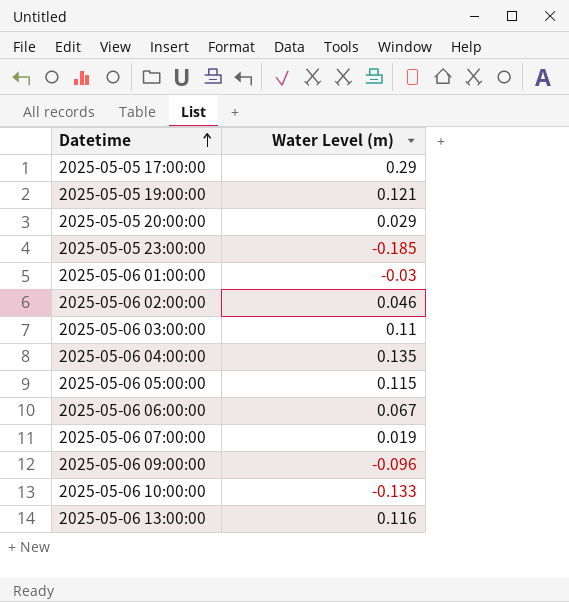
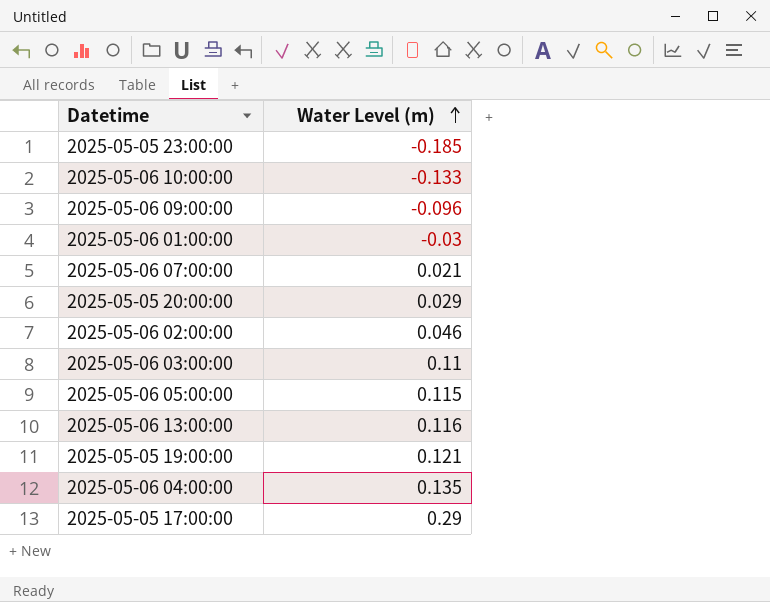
row order: Datetime ascending -> Water Level (m) ascending
row 2025-05-06 06:00:00: 0.067 -> none
2025-05-06 07:00:00 | Water Level (m): 0.019 -> 0.021

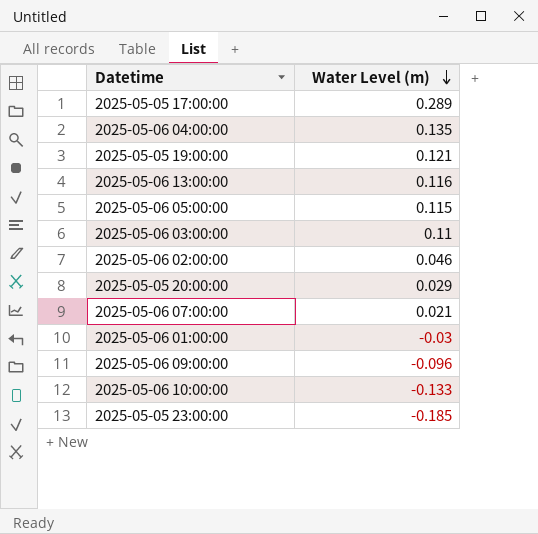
row order: Water Level (m) ascending -> Water Level (m) descending
2025-05-05 17:00:00 | Water Level (m): 0.29 -> 0.289

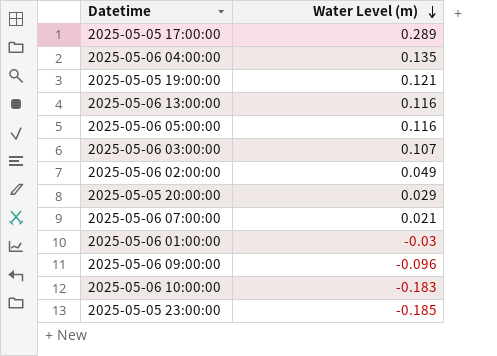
2025-05-06 05:00:00 | Water Level (m): 0.115 -> 0.116
2025-05-06 03:00:00 | Water Level (m): 0.11 -> 0.107
2025-05-06 02:00:00 | Water Level (m): 0.046 -> 0.049
2025-05-06 10:00:00 | Water Level (m): -0.133 -> -0.183

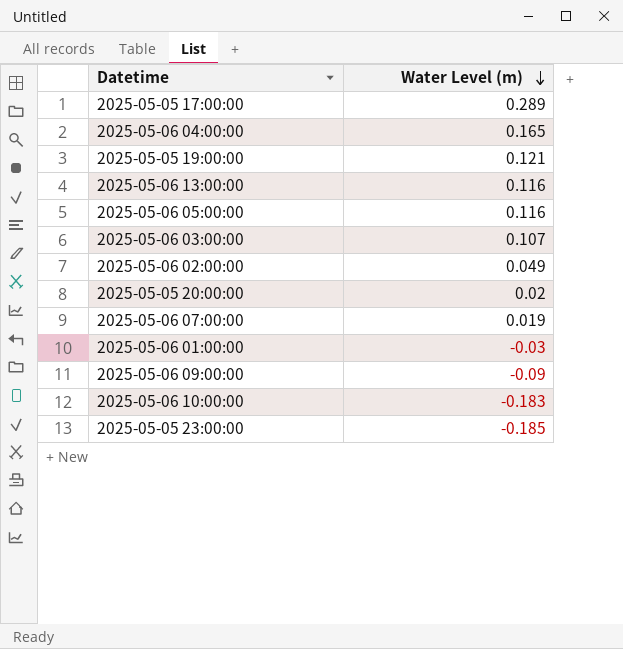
2025-05-06 04:00:00 | Water Level (m): 0.135 -> 0.165
2025-05-05 20:00:00 | Water Level (m): 0.029 -> 0.02
2025-05-06 07:00:00 | Water Level (m): 0.021 -> 0.019
2025-05-06 09:00:00 | Water Level (m): -0.096 -> -0.09

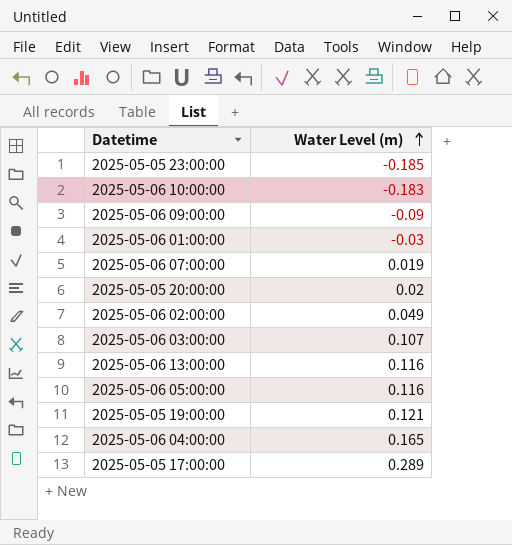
row order: Water Level (m) descending -> Water Level (m) ascending

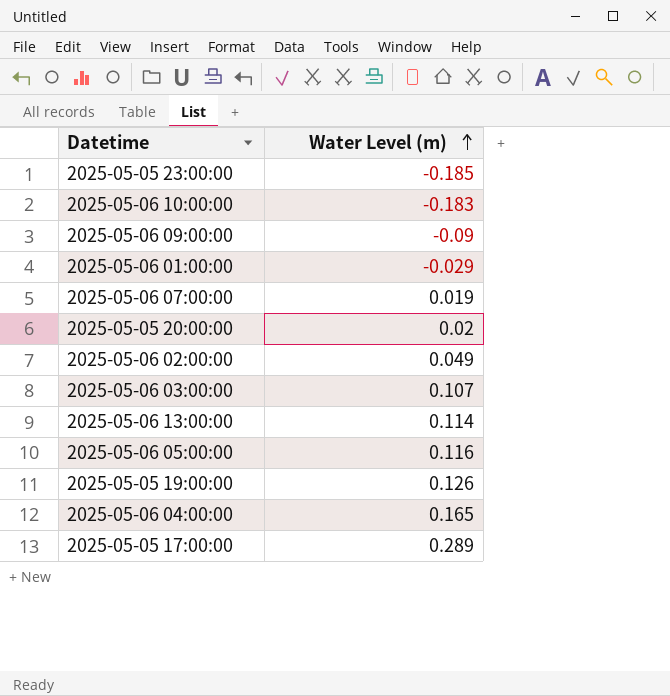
2025-05-06 01:00:00 | Water Level (m): -0.03 -> -0.029
2025-05-06 13:00:00 | Water Level (m): 0.116 -> 0.114
2025-05-05 19:00:00 | Water Level (m): 0.121 -> 0.126

